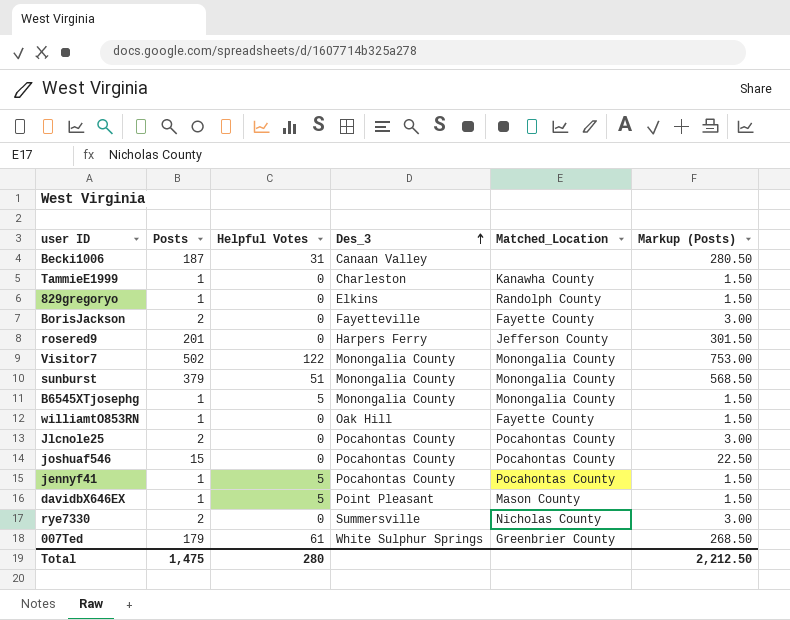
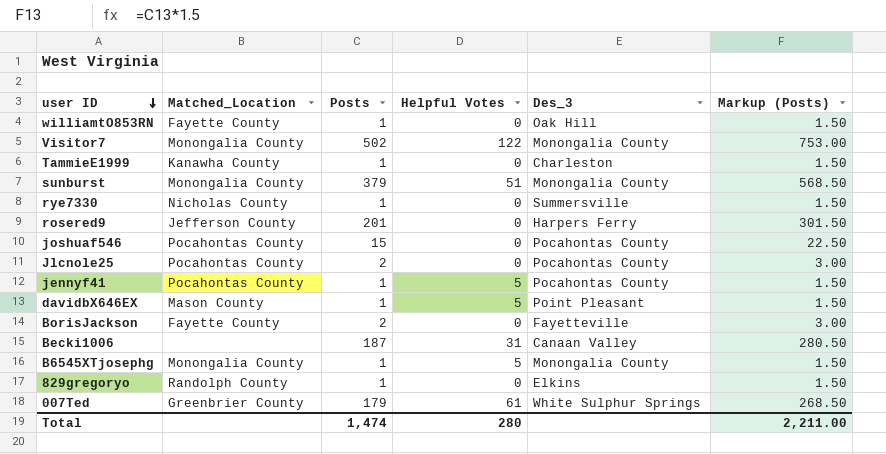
row order: Des_3 ascending -> user ID descending
column Matched_Location | position: 5 -> 2
rye7330 | Posts: 2 -> 1
rye7330 | Markup (Posts): 3.00 -> 1.50
Total | Posts: 1,475 -> 1,474
Total | Markup (Posts): 2,212.50 -> 2,211.00

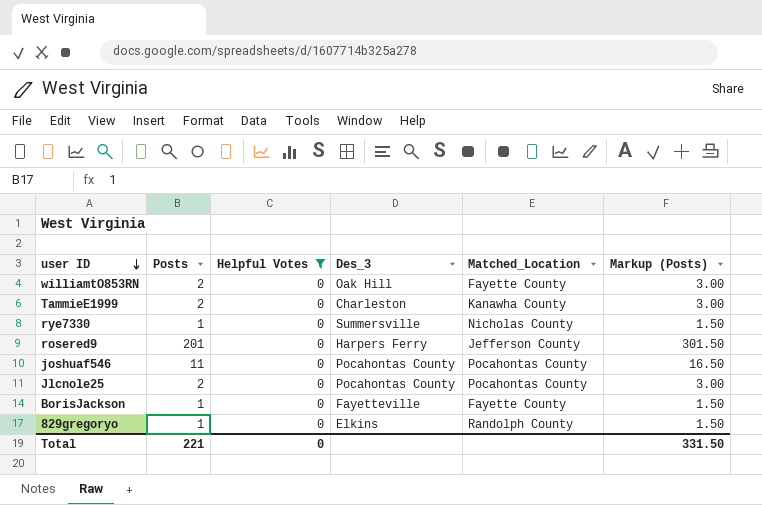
filter: none -> Helpful Votes = 0
column Matched_Location | position: 2 -> 5
williamtO853RN | Posts: 1 -> 2
williamtO853RN | Markup (Posts): 1.50 -> 3.00
TammieE1999 | Posts: 1 -> 2
TammieE1999 | Markup (Posts): 1.50 -> 3.00
joshuaf546 | Posts: 15 -> 11
joshuaf546 | Markup (Posts): 22.50 -> 16.50
BorisJackson | Posts: 2 -> 1
BorisJackson | Markup (Posts): 3.00 -> 1.50
Total | Posts: 1,474 -> 221
Total | Helpful Votes: 280 -> 0
Total | Markup (Posts): 2,211.00 -> 331.50

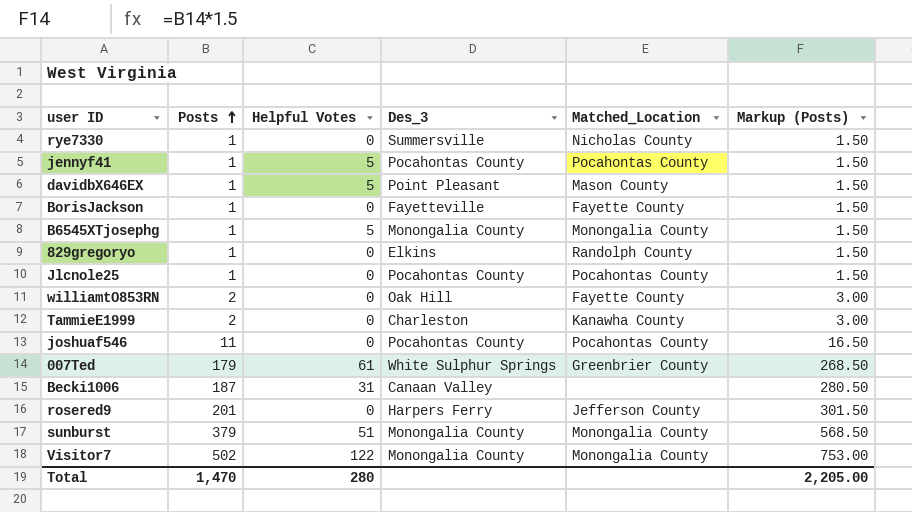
filter: Helpful Votes = 0 -> none
row order: user ID descending -> Posts ascending
Jlcnole25 | Posts: 2 -> 1
Jlcnole25 | Markup (Posts): 3.00 -> 1.50
Total | Posts: 221 -> 1,470
Total | Helpful Votes: 0 -> 280
Total | Markup (Posts): 331.50 -> 2,205.00

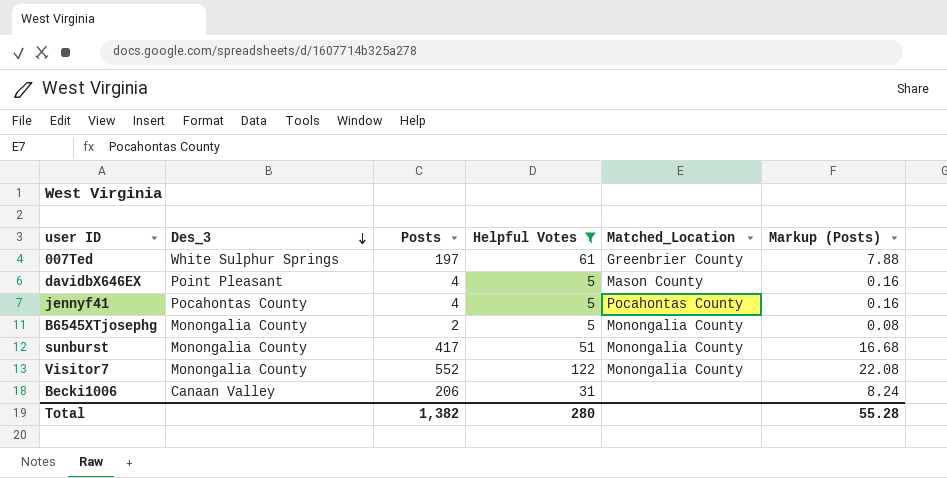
filter: none -> Helpful Votes != 0
row order: Posts ascending -> Des_3 descending
column Des_3 | position: 4 -> 2
column Markup (Posts) | formula: [Posts] * 1.5 -> [Posts] * 0.04
007Ted | Posts: 179 -> 197
davidbX646EX | Posts: 1 -> 4
jennyf41 | Posts: 1 -> 4
B6545XTjosephg | Posts: 1 -> 2
sunburst | Posts: 379 -> 417
Visitor7 | Posts: 502 -> 552
Becki1006 | Posts: 187 -> 206
Total | Posts: 1,470 -> 1,382
Total | Markup (Posts): 2,205.00 -> 55.28

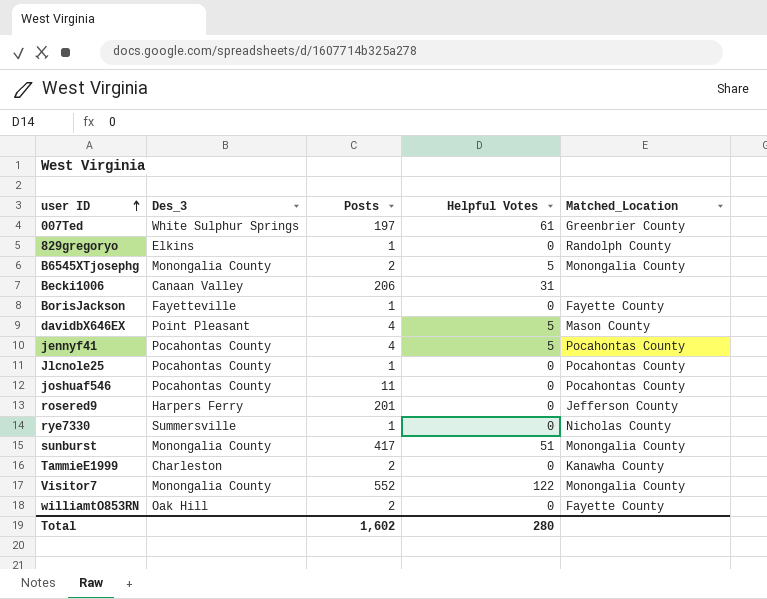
filter: Helpful Votes != 0 -> none
row order: Des_3 descending -> user ID ascending
column Markup (Posts) | formula: [Posts] * 0.04 -> none
Total | Posts: 1,382 -> 1,602

